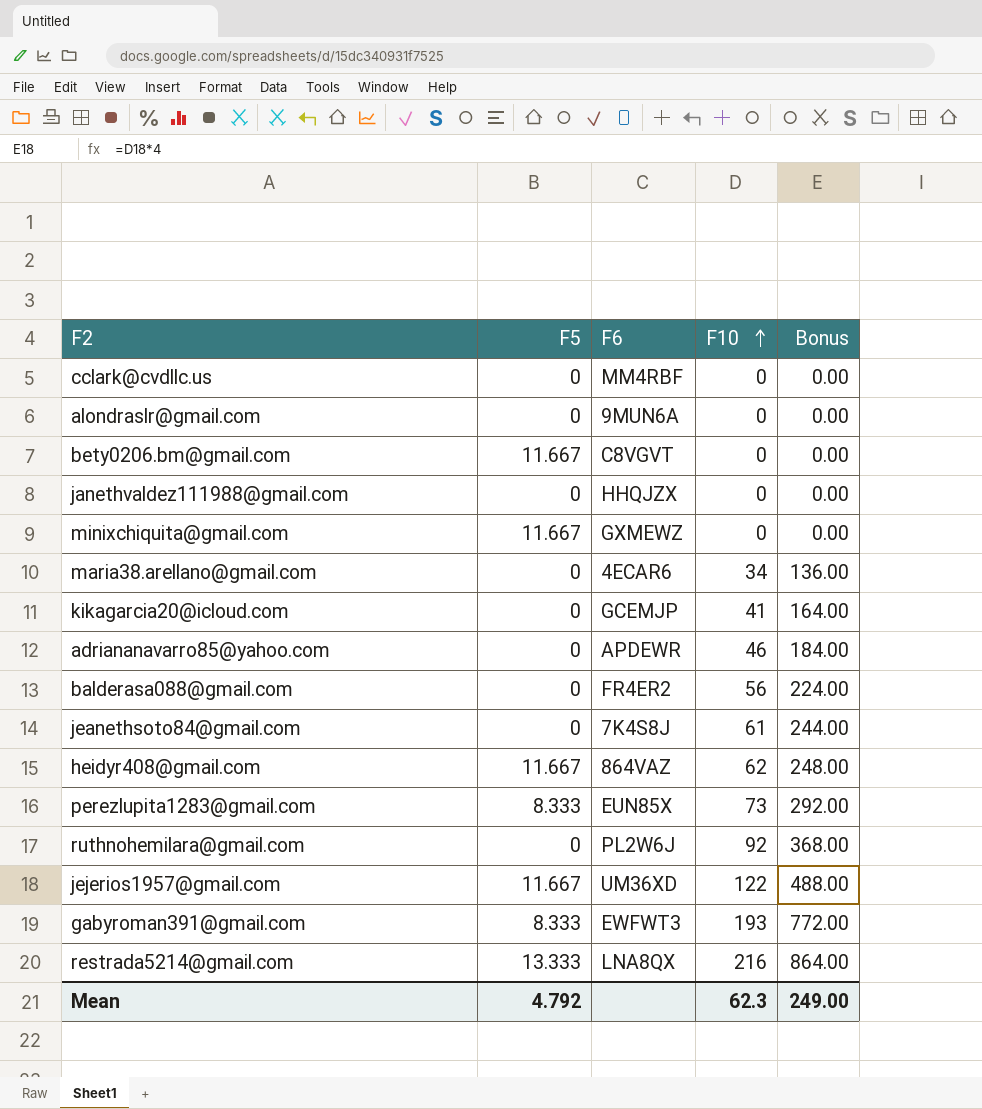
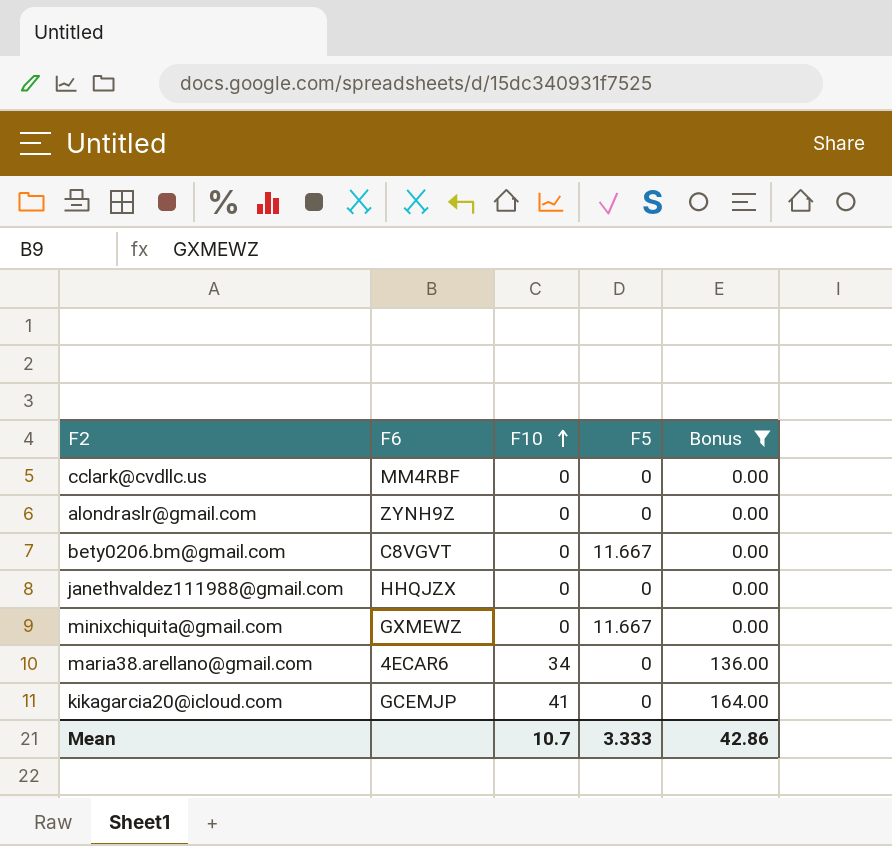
filter: none -> Bonus <= 164.00
column F5 | position: 2 -> 4
alondraslr@gmail.com | F6: 9MUN6A -> ZYNH9Z
Mean | F10: 62.3 -> 10.7
Mean | F5: 4.792 -> 3.333
Mean | Bonus: 249.00 -> 42.86

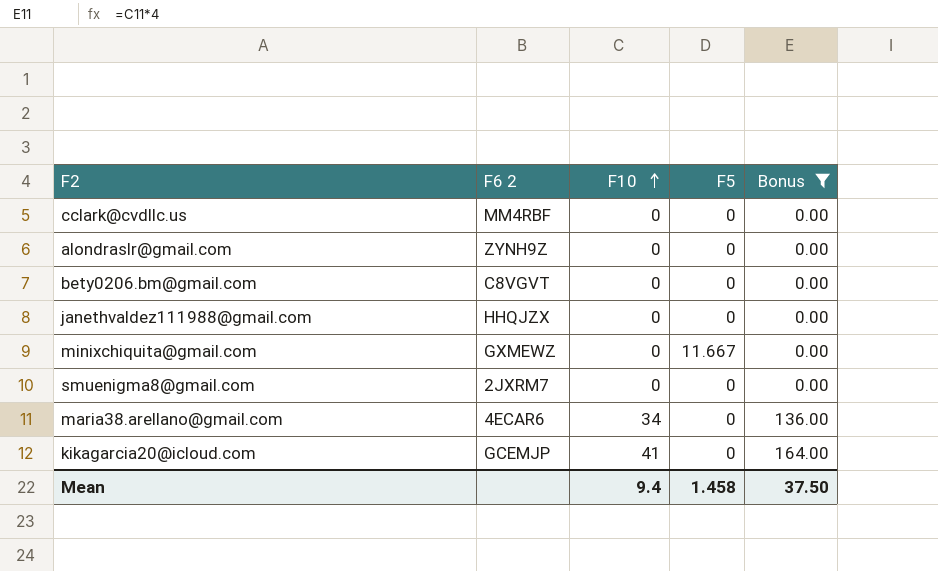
column name: F6 -> F6 2
bety0206.bm@gmail.com | F5: 11.667 -> 0
row smuenigma8@gmail.com: none -> 2JXRM7 | 0 | 0 | 0.00
Mean | F10: 10.7 -> 9.4
Mean | F5: 3.333 -> 1.458
Mean | Bonus: 42.86 -> 37.50

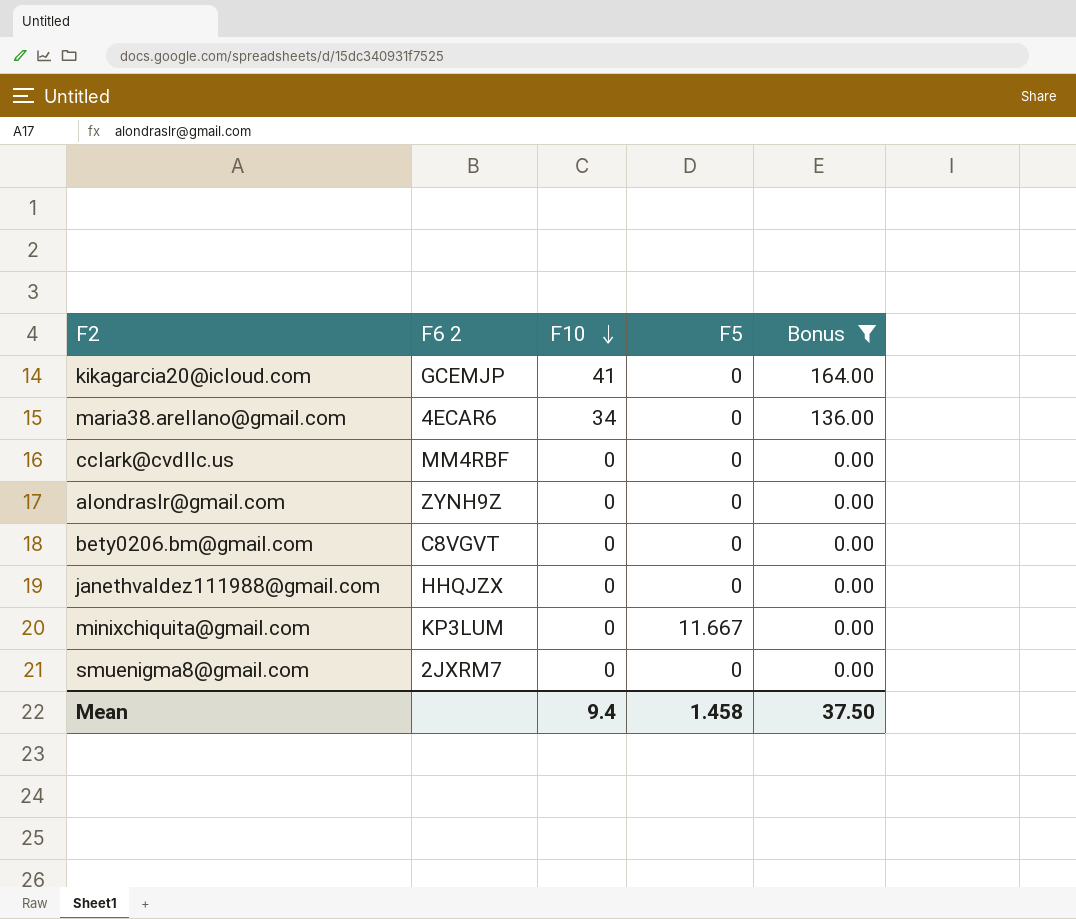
row order: F10 ascending -> F10 descending
minixchiquita@gmail.com | F6 2: GXMEWZ -> KP3LUM

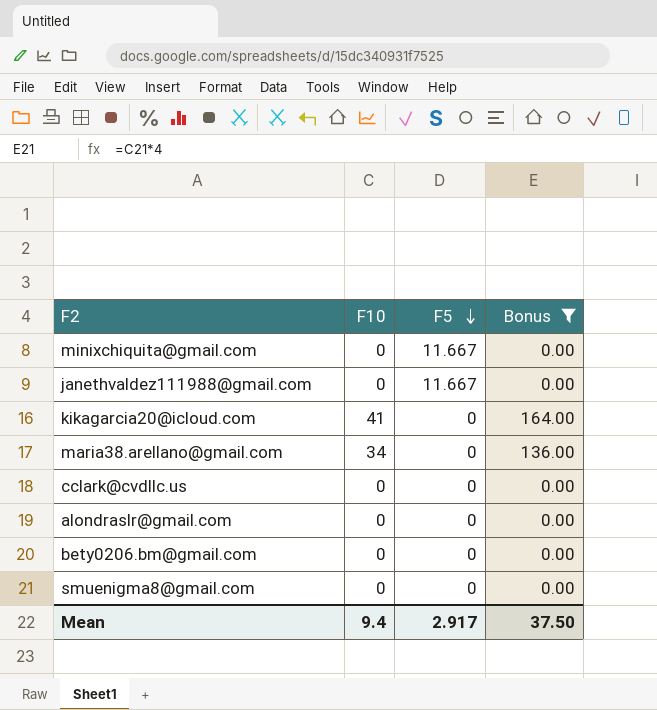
row order: F10 descending -> F5 descending
column F6 2 | position: 2 -> none
janethvaldez111988@gmail.com | F5: 0 -> 11.667
Mean | F5: 1.458 -> 2.917

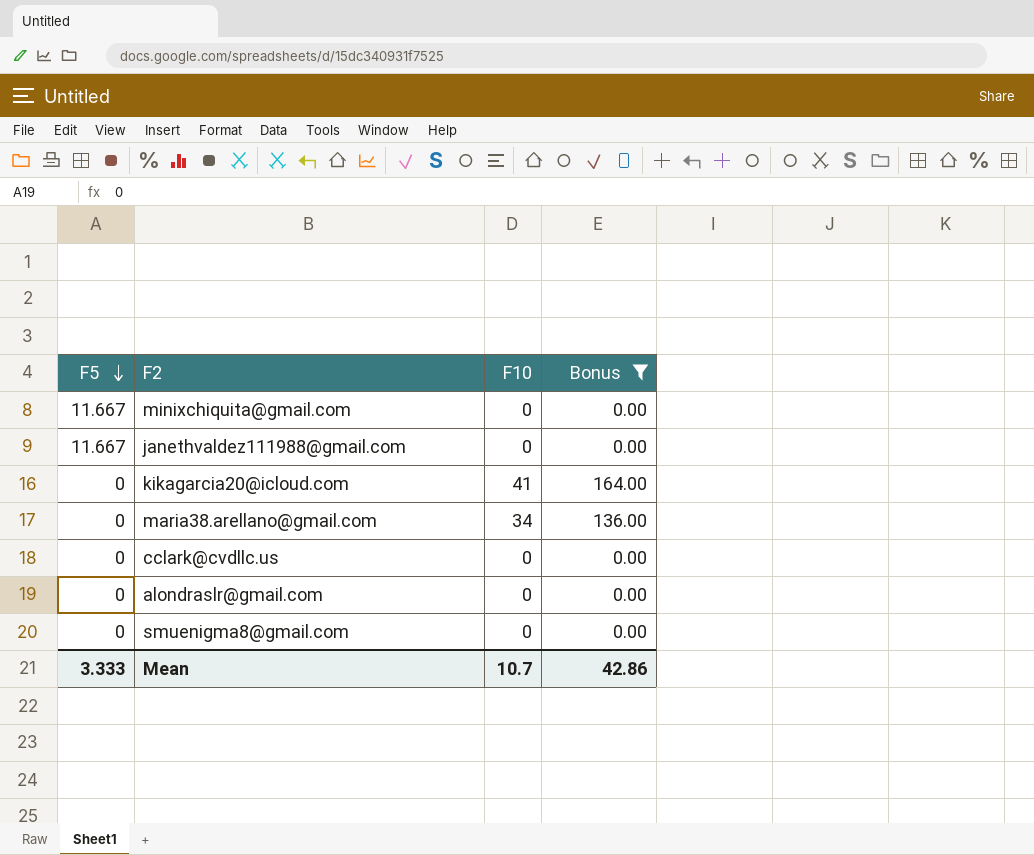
column F5 | position: 3 -> 1
row bety0206.bm@gmail.com: 0 | 0 | 0.00 -> none
Mean | F5: 2.917 -> 3.333
Mean | F10: 9.4 -> 10.7
Mean | Bonus: 37.50 -> 42.86

